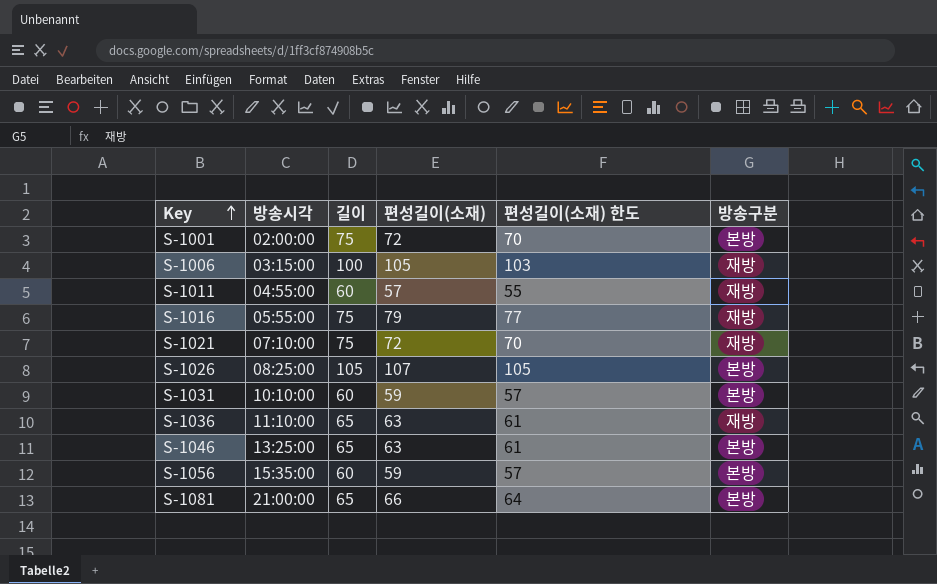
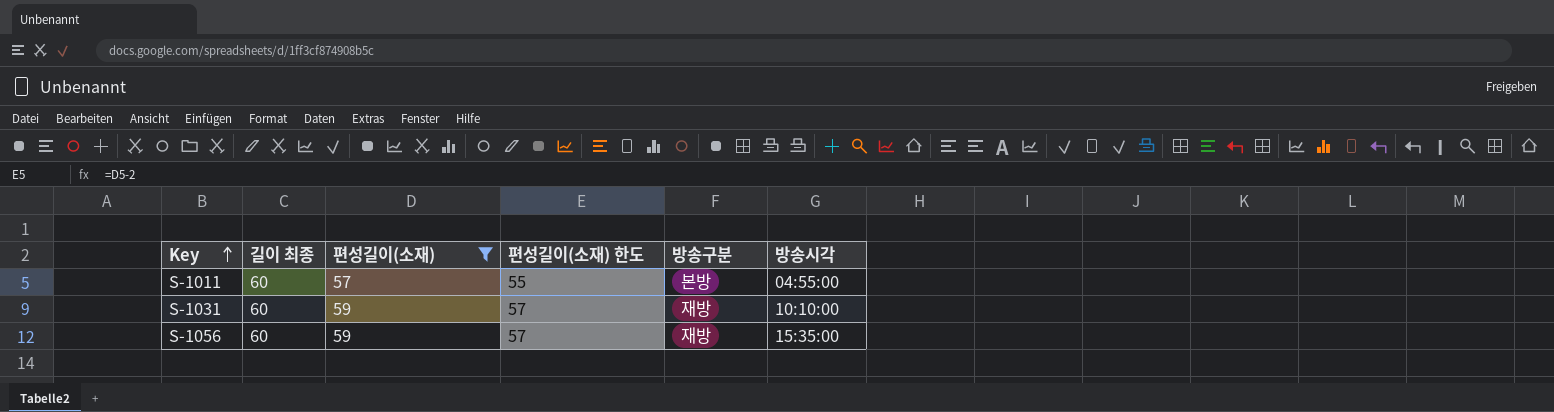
filter: none -> 편성길이(소재) <= 59
column name: 길이 -> 길이 최종
column 방송시각 | position: 2 -> 6
S-1011 | 방송구분: 재방 -> 본방
S-1031 | 방송구분: 본방 -> 재방
S-1056 | 방송구분: 본방 -> 재방

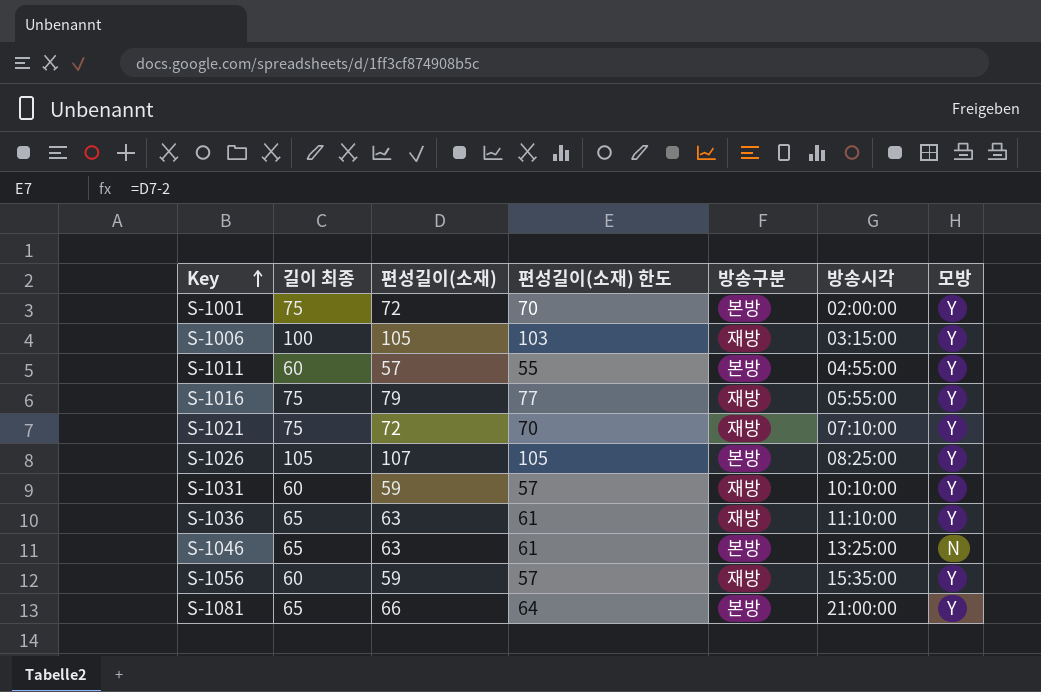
filter: 편성길이(소재) <= 59 -> none
column 모방 | position: none -> 7

